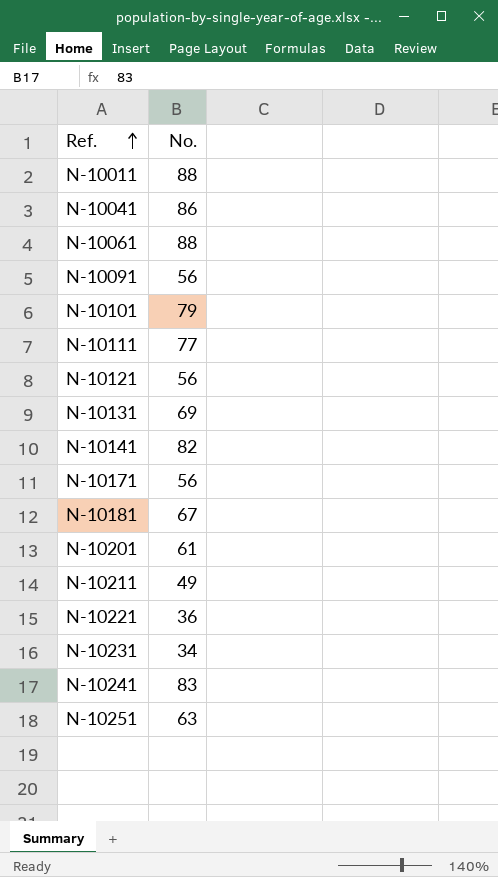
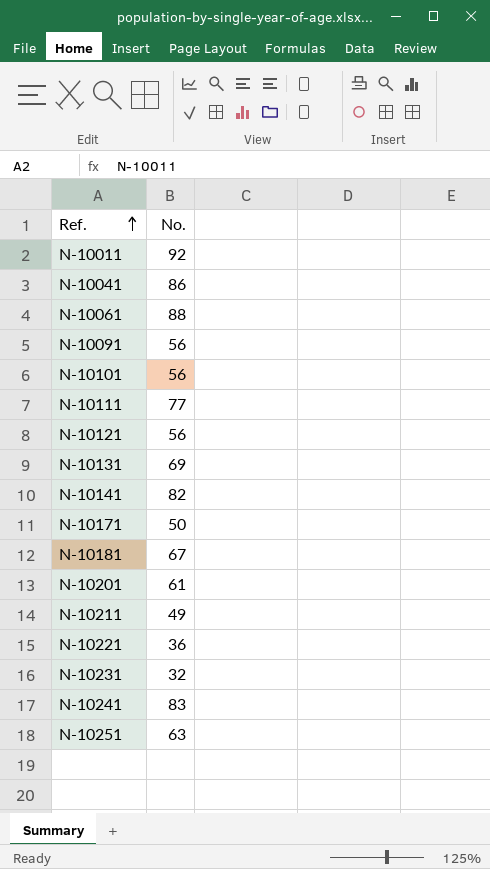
N-10011 | No.: 88 -> 92
N-10101 | No.: 79 -> 56
N-10171 | No.: 56 -> 50
N-10231 | No.: 34 -> 32

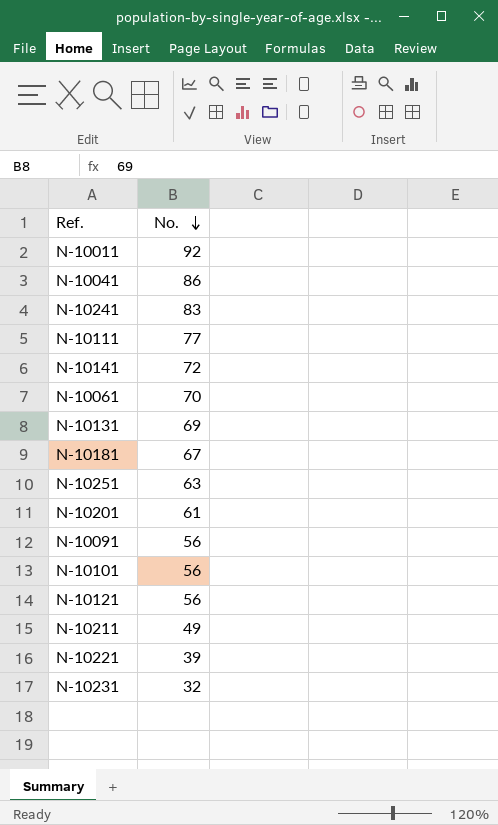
row order: Ref. ascending -> No. descending
row N-10171: 50 -> none
N-10141 | No.: 82 -> 72
N-10061 | No.: 88 -> 70
N-10221 | No.: 36 -> 39

